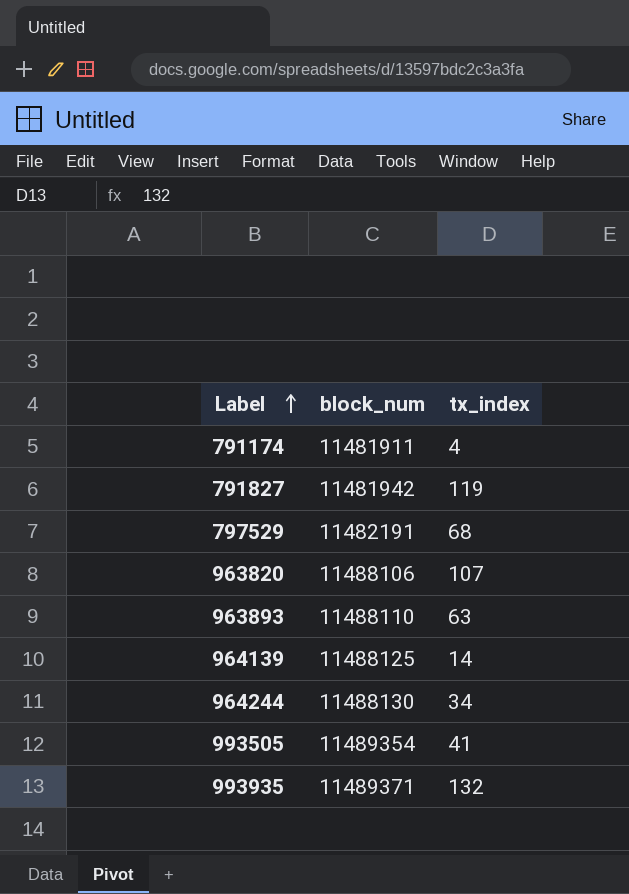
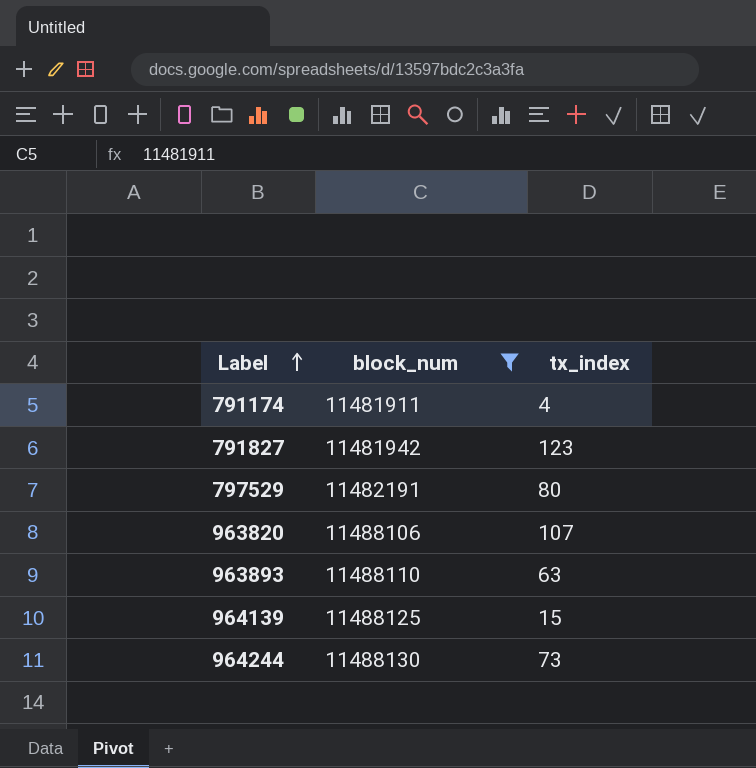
filter: none -> block_num <= 11488130
791827 | tx_index: 119 -> 123
797529 | tx_index: 68 -> 80
964139 | tx_index: 14 -> 15
964244 | tx_index: 34 -> 73

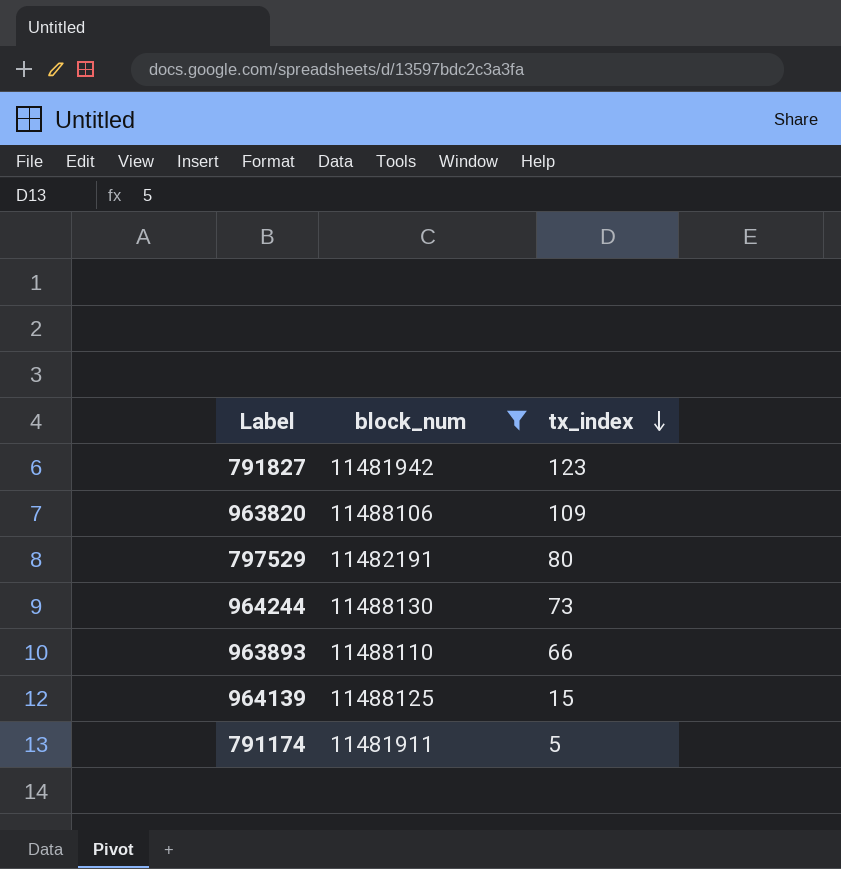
row order: Label ascending -> tx_index descending
963820 | tx_index: 107 -> 109
963893 | tx_index: 63 -> 66
791174 | tx_index: 4 -> 5

